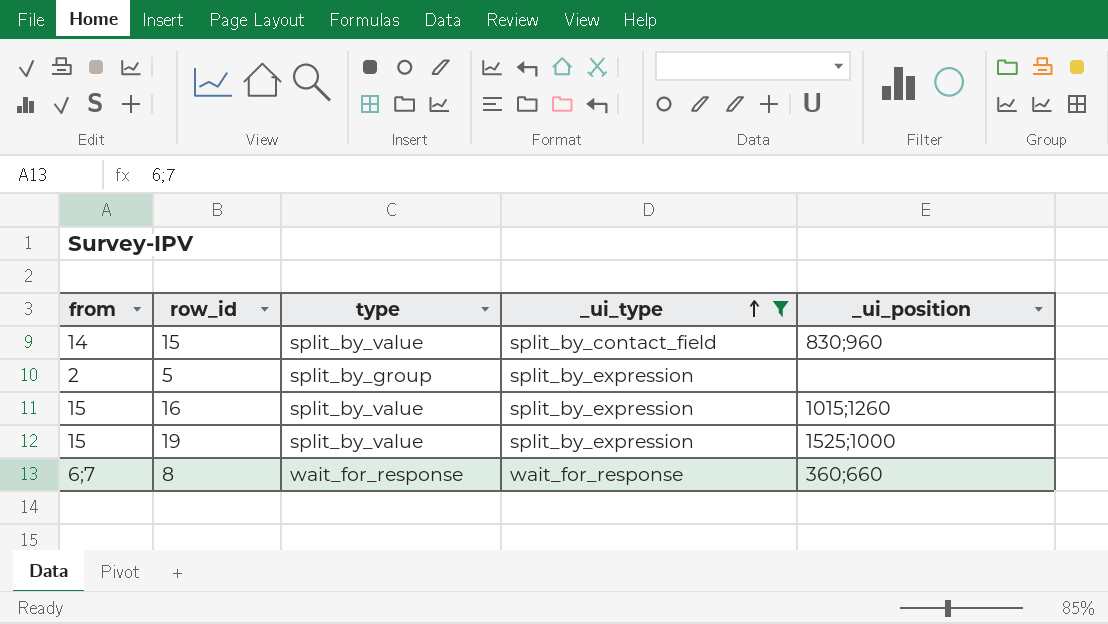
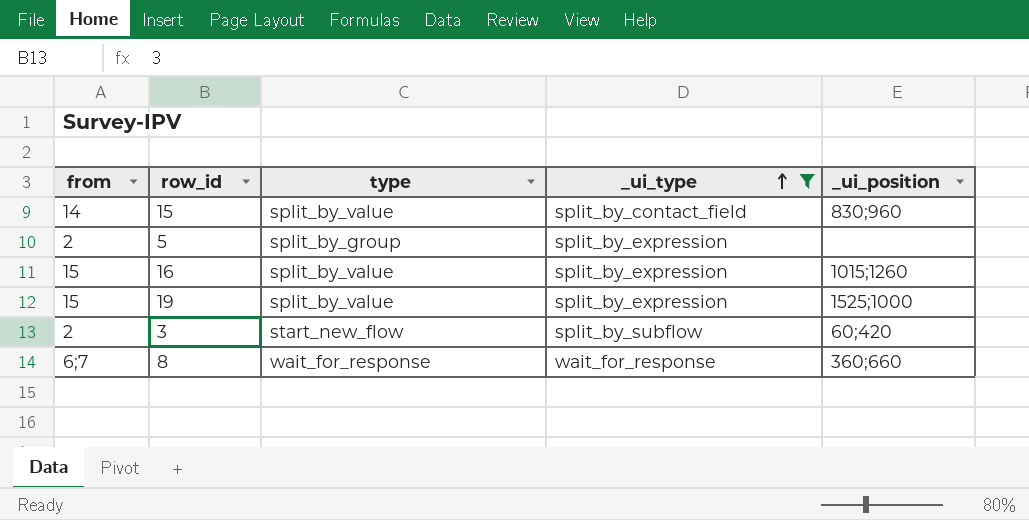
row 3: none -> 2 | start_new_flow | split_by_subflow | 60;420

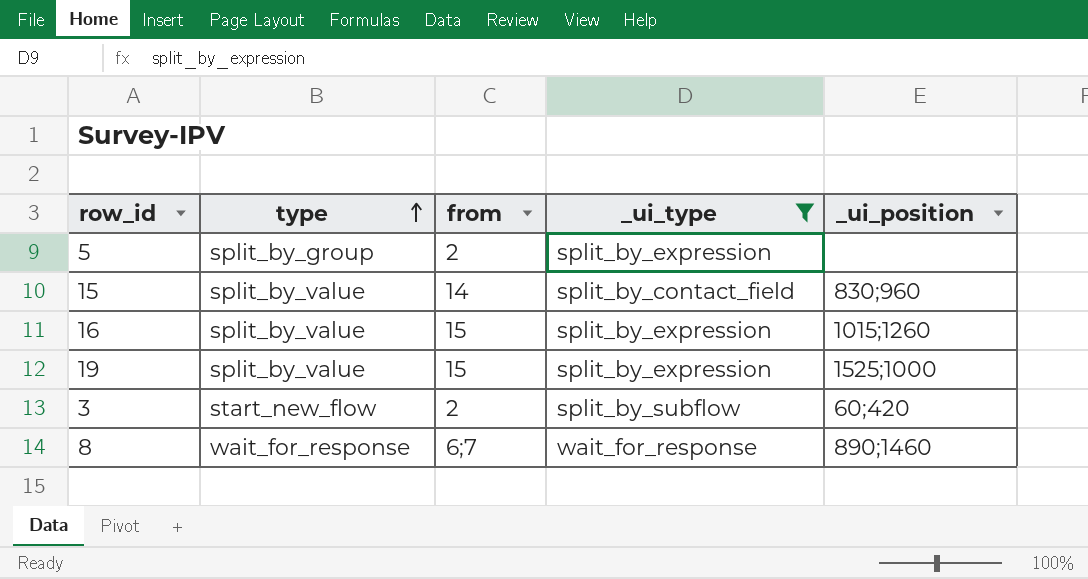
row order: _ui_type ascending -> type ascending
column from | position: 1 -> 3
8 | _ui_position: 360;660 -> 890;1460

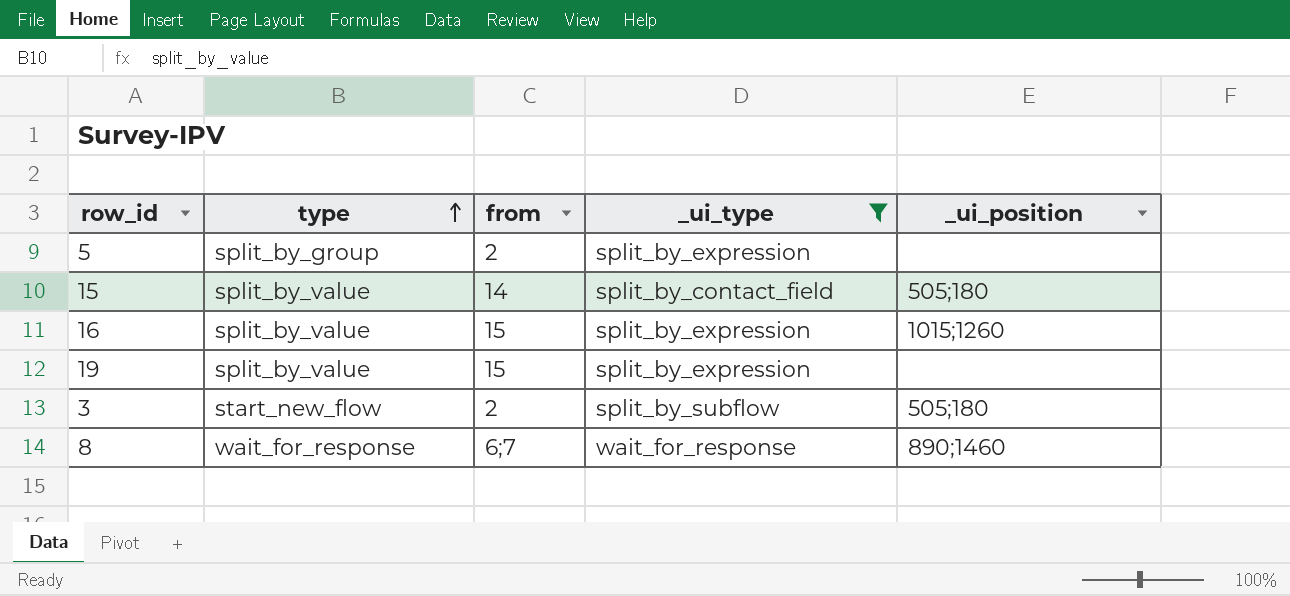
15 | _ui_position: 830;960 -> 505;180
19 | _ui_position: 1525;1000 -> none
3 | _ui_position: 60;420 -> 505;180

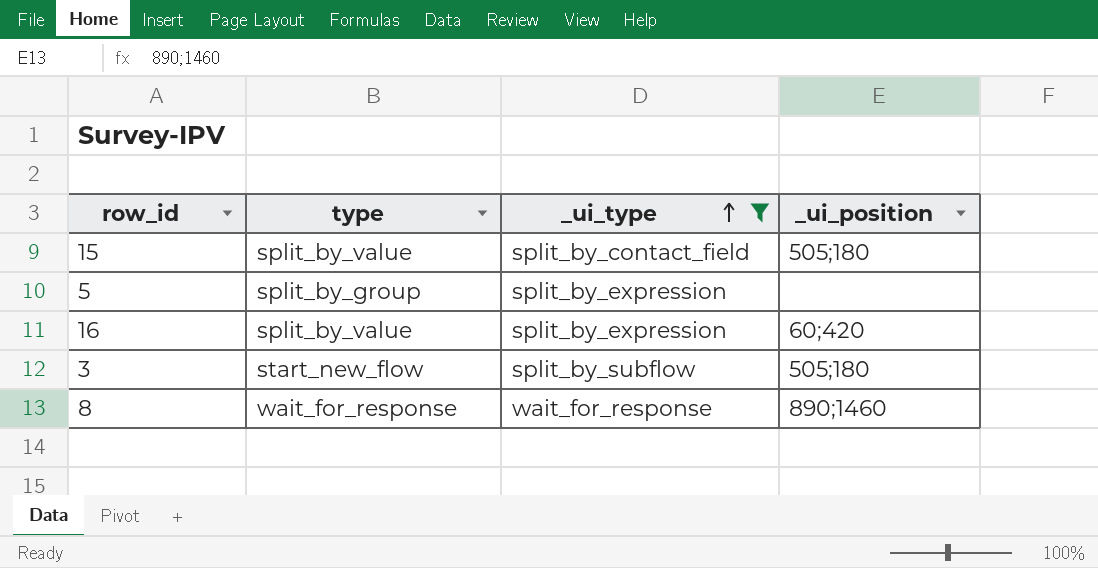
row order: type ascending -> _ui_type ascending
column from | position: 3 -> none
row 19: split_by_value | 15 | split_by_expression | none -> none
16 | _ui_position: 1015;1260 -> 60;420

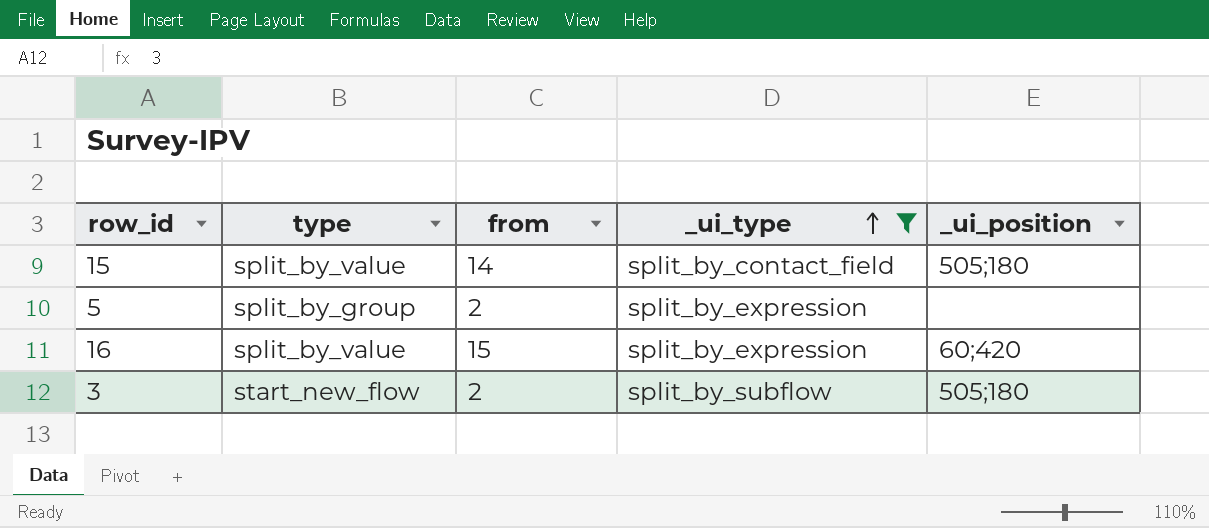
column from | position: none -> 3
row 8: wait_for_response | wait_for_response | 890;1460 -> none

